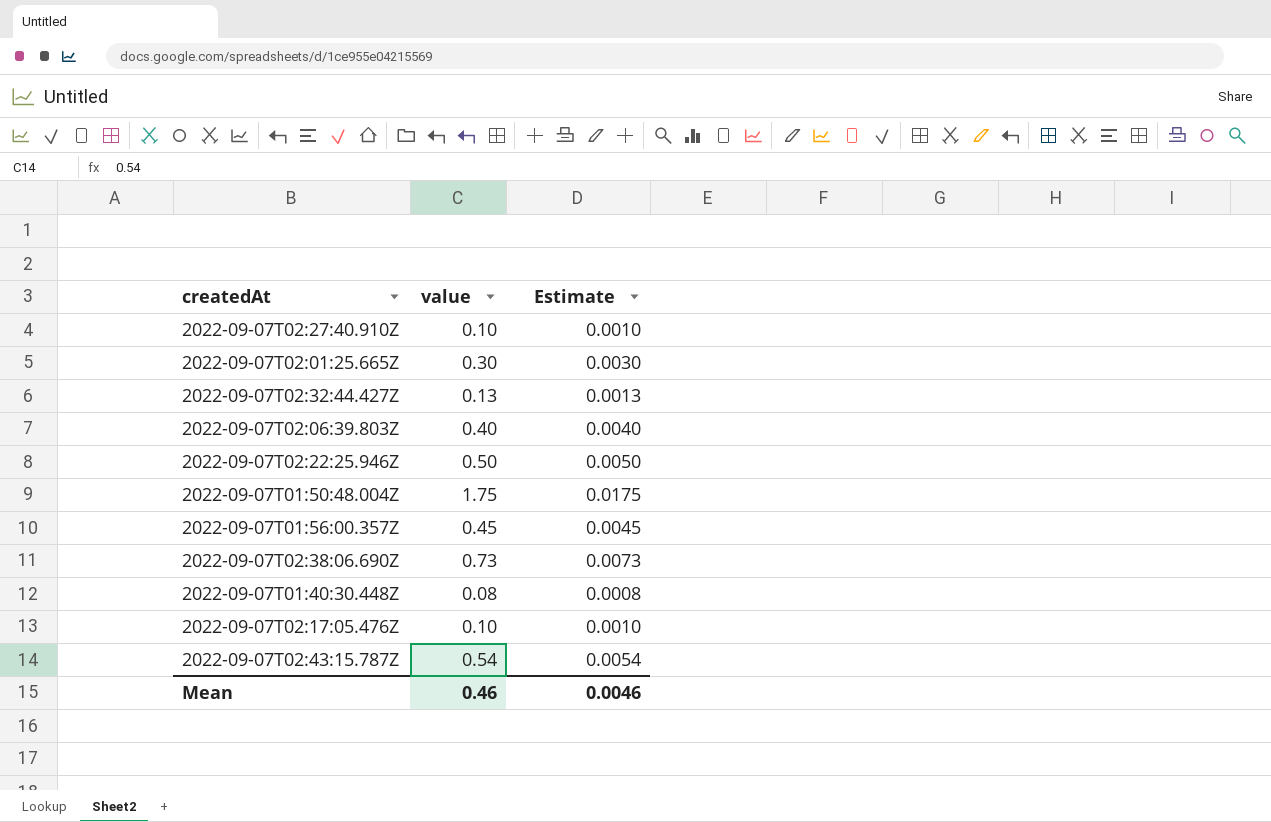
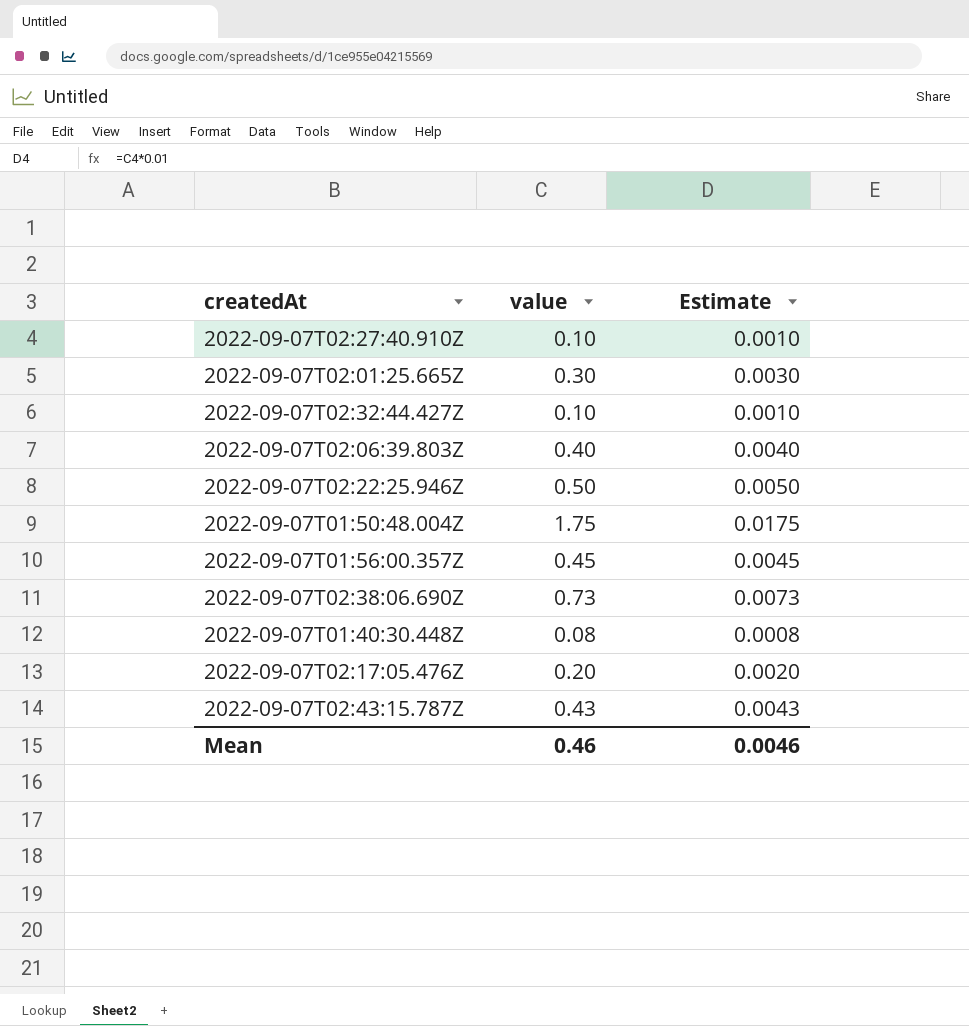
2022-09-07T02:32:44.427Z | value: 0.13 -> 0.10
2022-09-07T02:32:44.427Z | Estimate: 0.0013 -> 0.0010
2022-09-07T02:17:05.476Z | value: 0.10 -> 0.20
2022-09-07T02:17:05.476Z | Estimate: 0.0010 -> 0.0020
2022-09-07T02:43:15.787Z | value: 0.54 -> 0.43
2022-09-07T02:43:15.787Z | Estimate: 0.0054 -> 0.0043

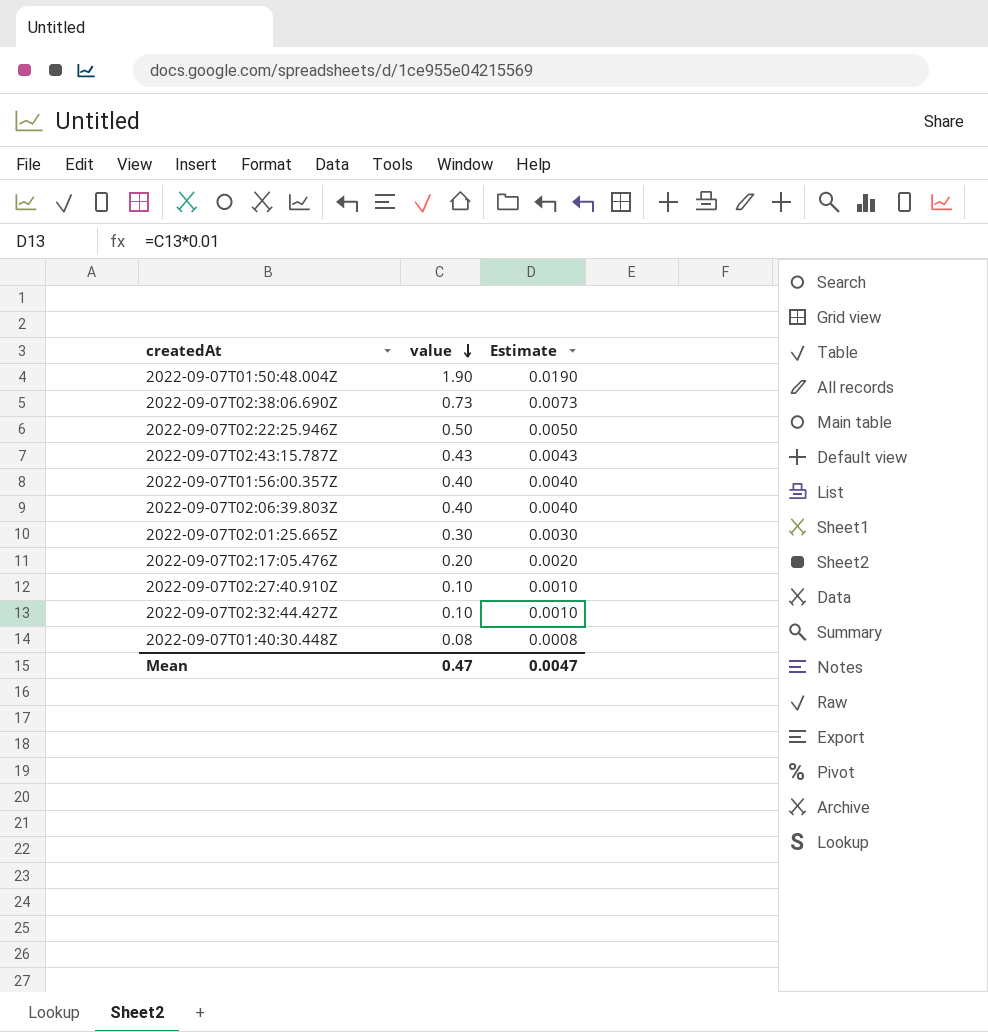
row order: none -> value descending
2022-09-07T01:50:48.004Z | value: 1.75 -> 1.90
2022-09-07T01:50:48.004Z | Estimate: 0.0175 -> 0.0190
2022-09-07T01:56:00.357Z | value: 0.45 -> 0.40
2022-09-07T01:56:00.357Z | Estimate: 0.0045 -> 0.0040
Mean | value: 0.46 -> 0.47
Mean | Estimate: 0.0046 -> 0.0047

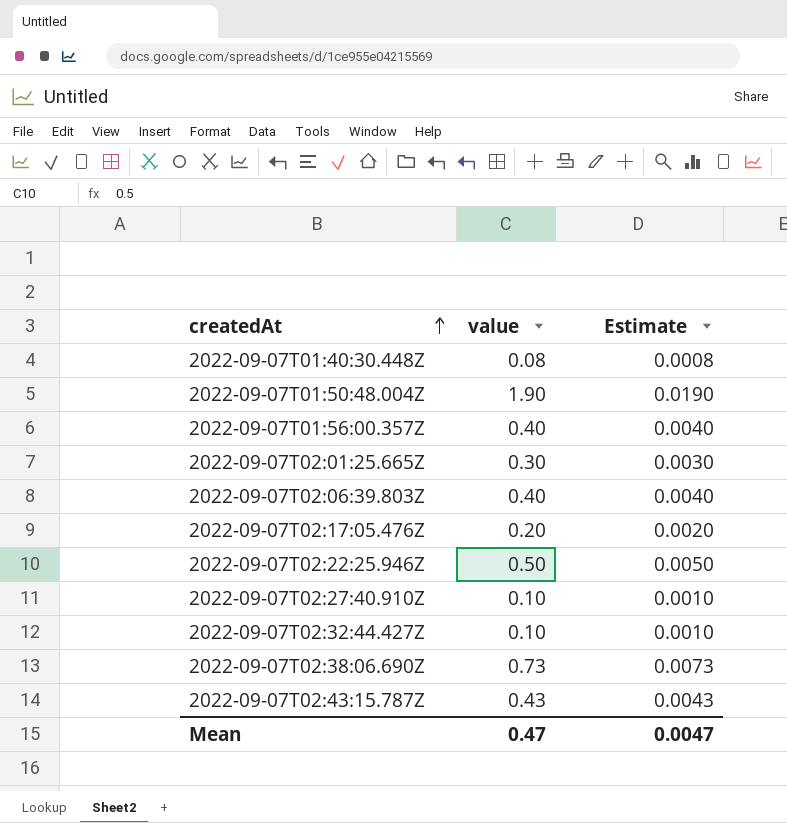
row order: value descending -> createdAt ascending

